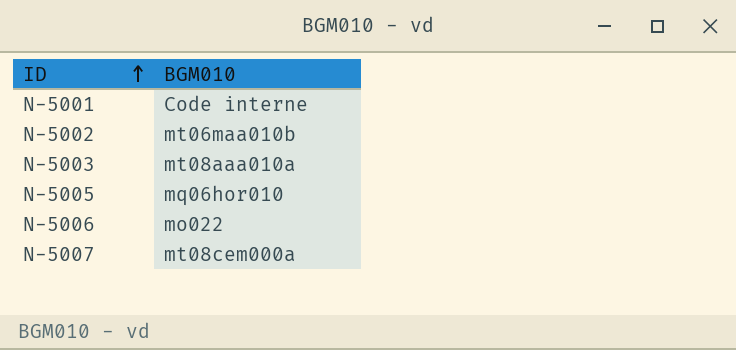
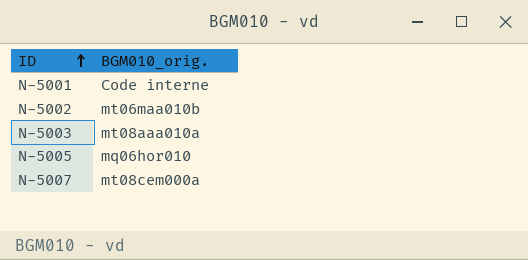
column name: BGM010 -> BGM010_orig.
row N-5006: mo022 -> none

